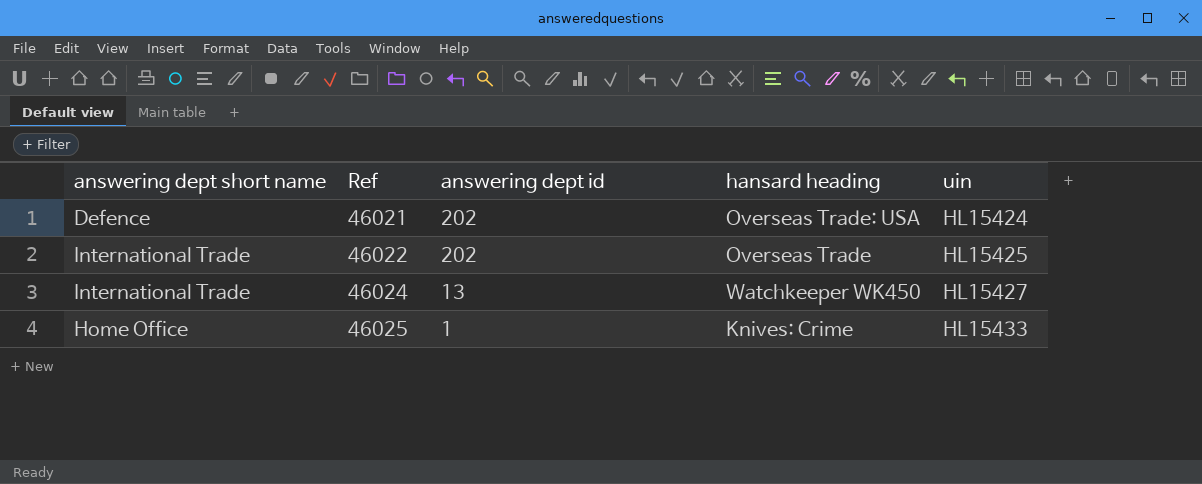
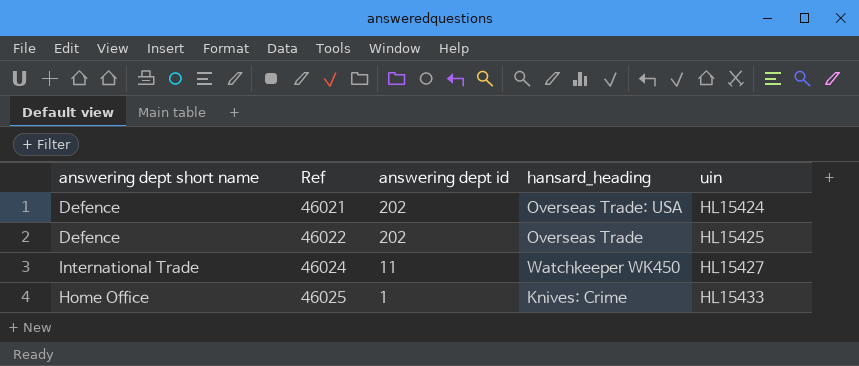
column name: hansard heading -> hansard_heading
46022 | answering dept short name: International Trade -> Defence
46024 | answering dept id: 13 -> 11

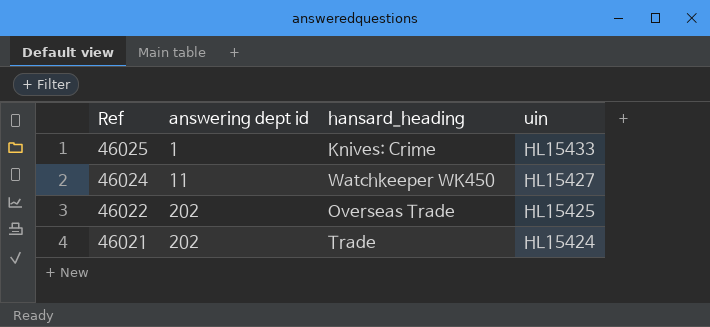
row order: Ref ascending -> Ref descending
column answering dept short name | position: 1 -> none
46021 | hansard_heading: Overseas Trade: USA -> Trade

